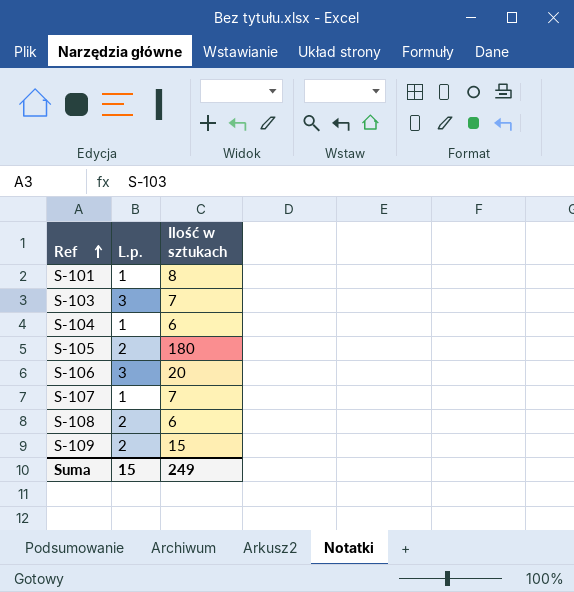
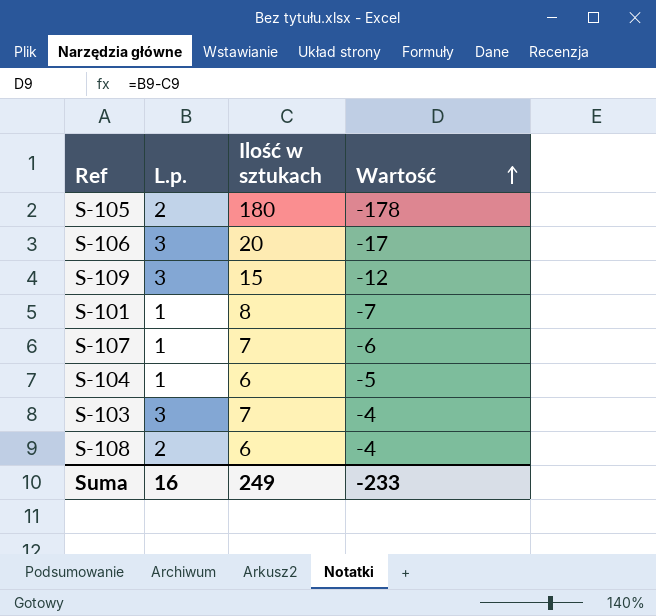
row order: Ref ascending -> Wartość ascending
column Wartość | formula: none -> [L.p.] - [Ilość w sztukach]
S-109 | L.p.: 2 -> 3
Suma | L.p.: 15 -> 16

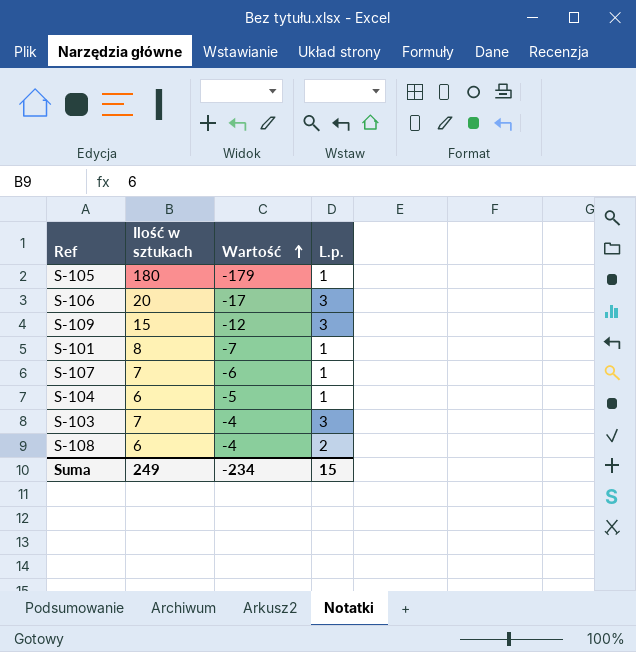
column L.p. | position: 2 -> 4
S-105 | Wartość: -178 -> -179
S-105 | L.p.: 2 -> 1
Suma | Wartość: -233 -> -234
Suma | L.p.: 16 -> 15

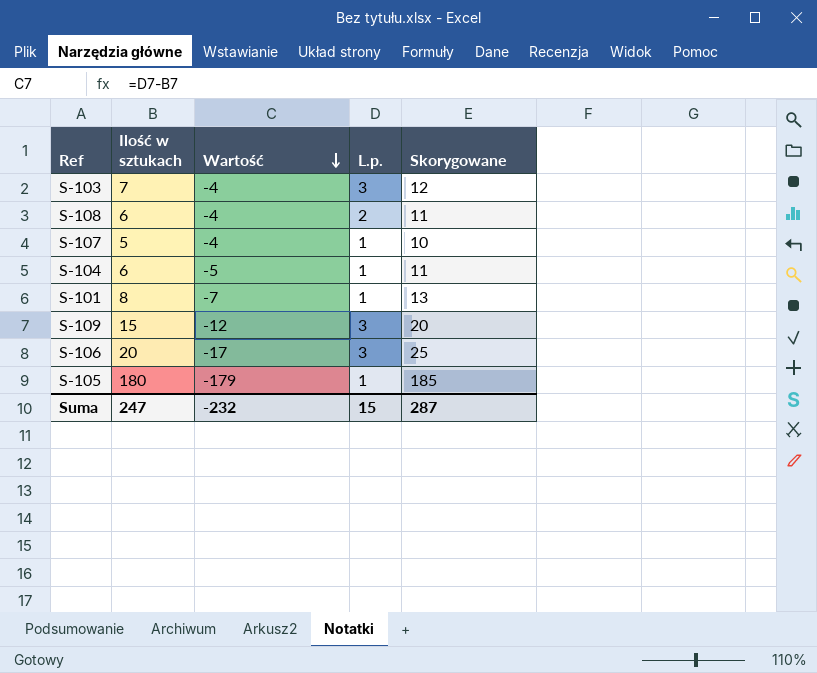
row order: Wartość ascending -> Wartość descending
column Skorygowane | formula: none -> [Ilość w sztukach] + 5
S-107 | Ilość w sztukach: 7 -> 5
S-107 | Wartość: -6 -> -4
Suma | Ilość w sztukach: 249 -> 247
Suma | Wartość: -234 -> -232

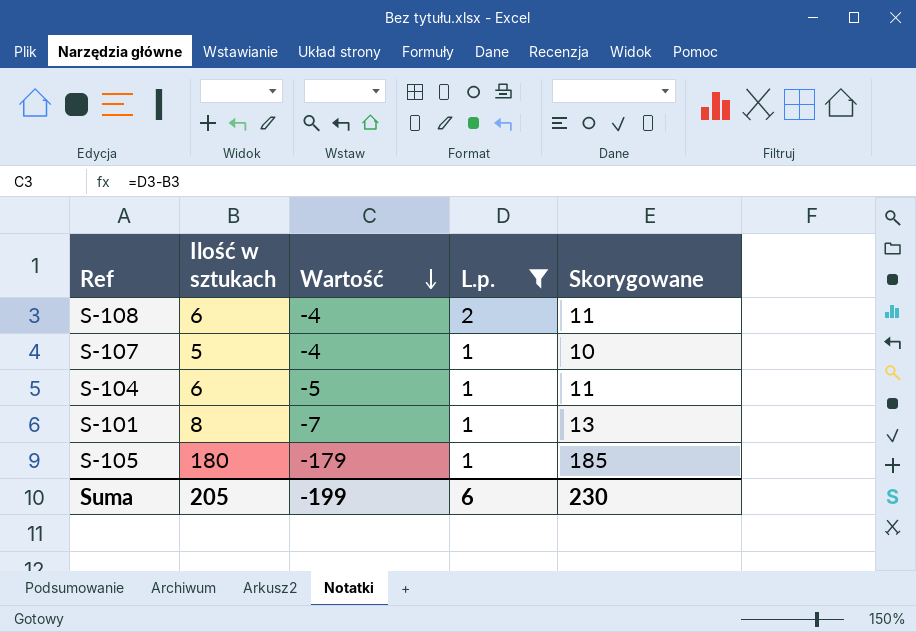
filter: none -> L.p. != 3
Suma | Ilość w sztukach: 247 -> 205
Suma | Wartość: -232 -> -199
Suma | L.p.: 15 -> 6
Suma | Skorygowane: 287 -> 230

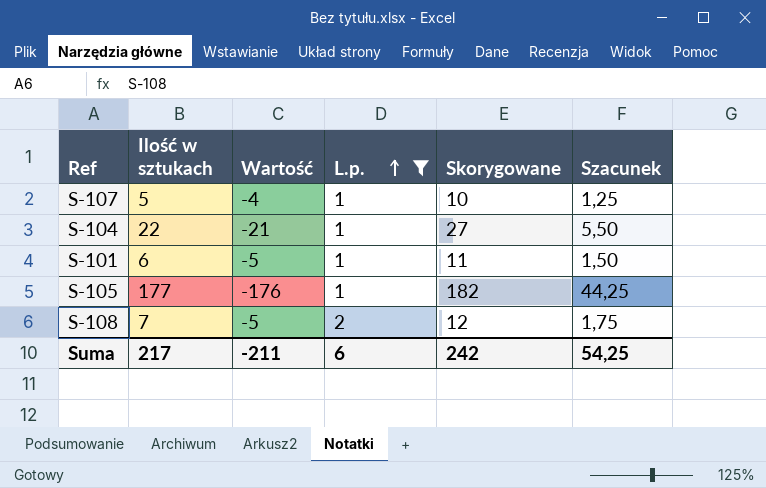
row order: Wartość descending -> L.p. ascending
column Szacunek | formula: none -> [Ilość w sztukach] * 0,25
S-104 | Ilość w sztukach: 6 -> 22
S-104 | Wartość: -5 -> -21
S-104 | Skorygowane: 11 -> 27
S-101 | Ilość w sztukach: 8 -> 6
S-101 | Wartość: -7 -> -5
S-101 | Skorygowane: 13 -> 11
S-105 | Ilość w sztukach: 180 -> 177
S-105 | Wartość: -179 -> -176
S-105 | Skorygowane: 185 -> 182
S-108 | Ilość w sztukach: 6 -> 7
S-108 | Wartość: -4 -> -5
S-108 | Skorygowane: 11 -> 12
Suma | Ilość w sztukach: 205 -> 217
Suma | Wartość: -199 -> -211
Suma | Skorygowane: 230 -> 242

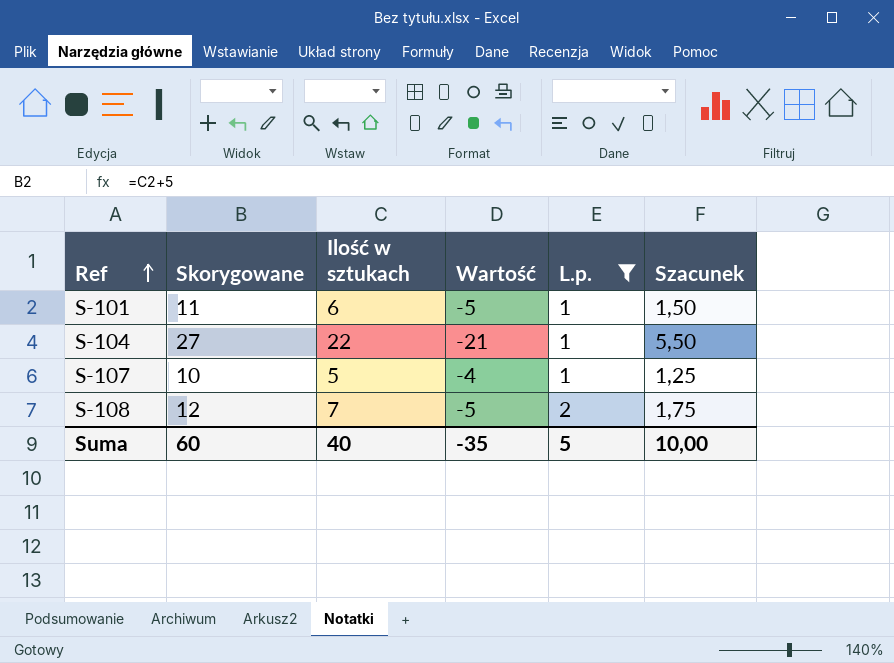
row order: L.p. ascending -> Ref ascending
column Skorygowane | position: 5 -> 2
row S-105: 177 | -176 | 1 | 182 | 44,25 -> none
Suma | Skorygowane: 242 -> 60
Suma | Ilość w sztukach: 217 -> 40
Suma | Wartość: -211 -> -35
Suma | L.p.: 6 -> 5
Suma | Szacunek: 54,25 -> 10,00

